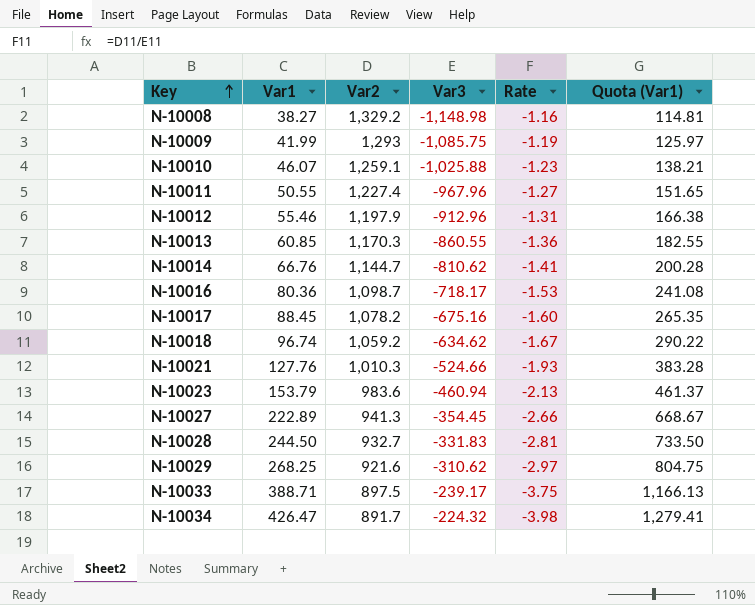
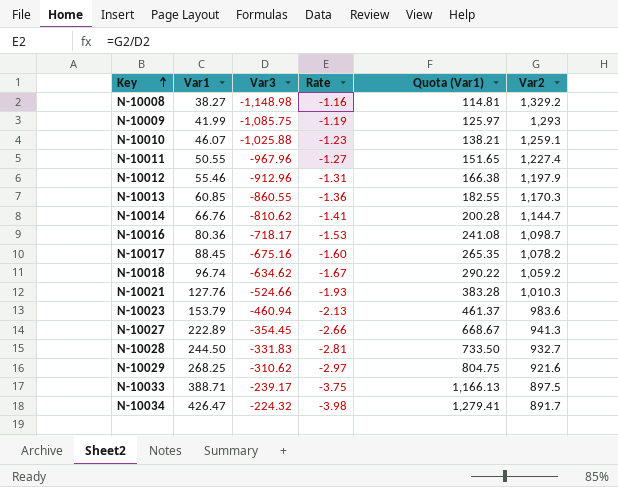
column Var2 | position: 3 -> 6

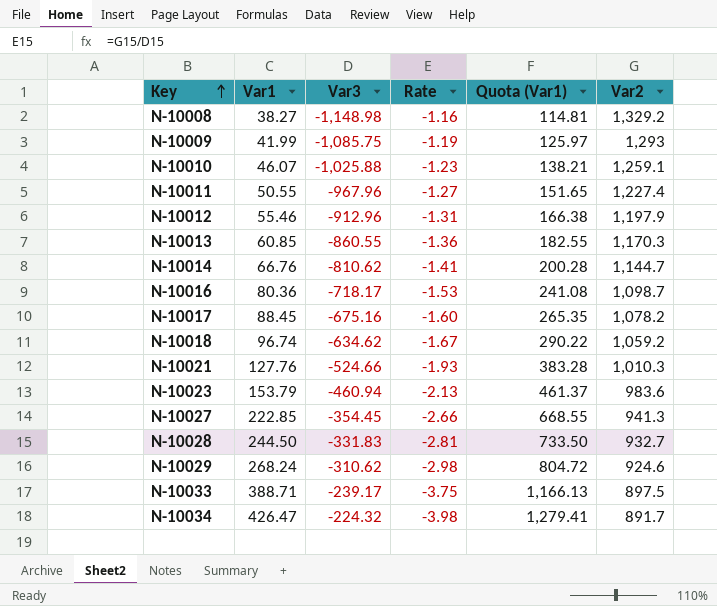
N-10027 | Var1: 222.89 -> 222.85
N-10027 | Quota (Var1): 668.67 -> 668.55
N-10029 | Var1: 268.25 -> 268.24
N-10029 | Rate: -2.97 -> -2.98
N-10029 | Quota (Var1): 804.75 -> 804.72
N-10029 | Var2: 921.6 -> 924.6

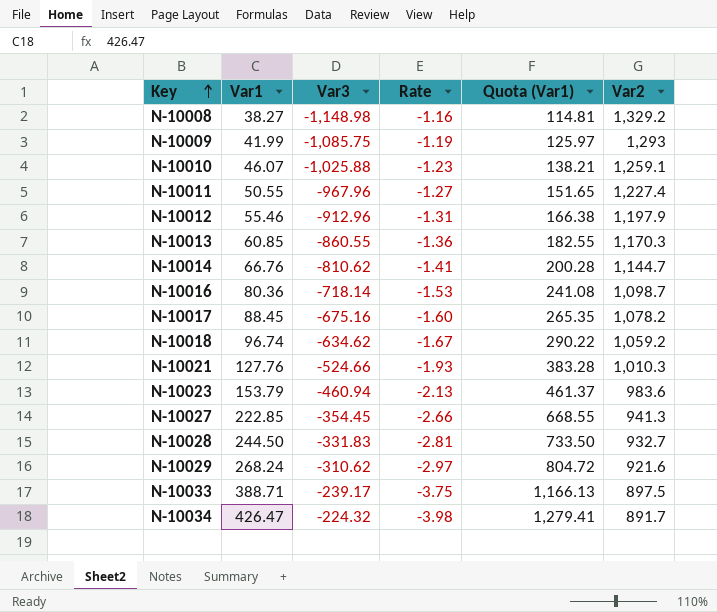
N-10016 | Var3: -718.17 -> -718.14
N-10029 | Rate: -2.98 -> -2.97
N-10029 | Var2: 924.6 -> 921.6

